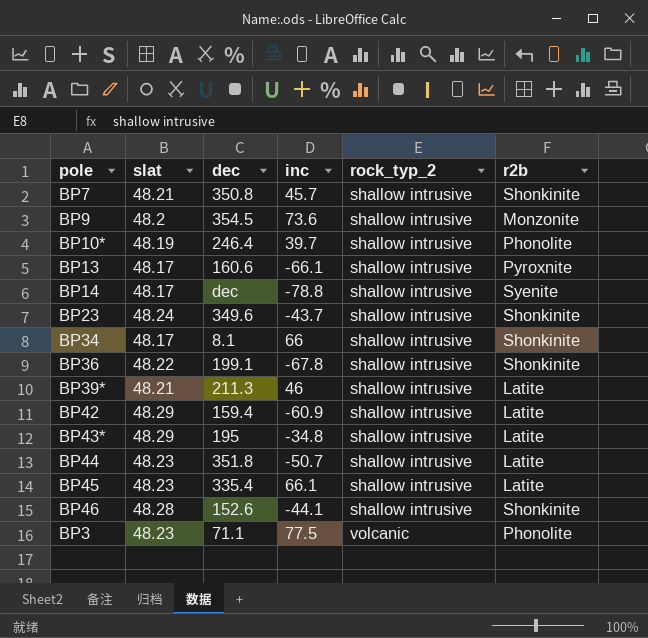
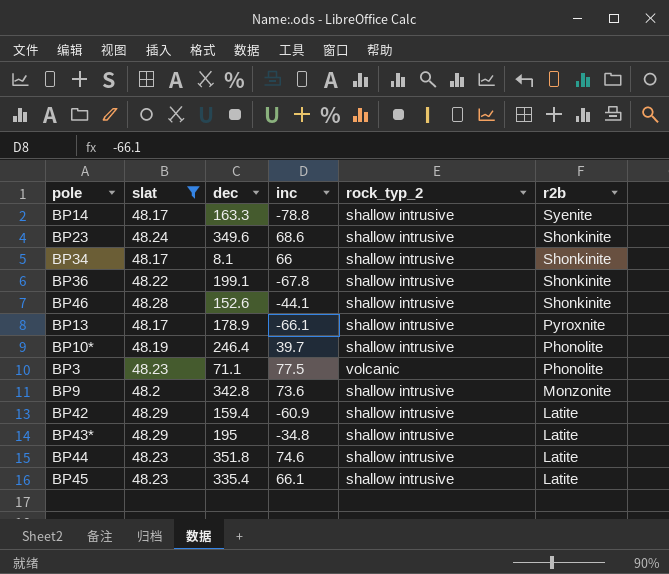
filter: none -> slat != 48.21
row order: rock_typ_2 ascending -> r2b descending
BP14 | dec: dec -> 163.3
BP23 | inc: -43.7 -> 68.6
BP13 | dec: 160.6 -> 178.9
BP9 | dec: 354.5 -> 342.8
BP44 | inc: -50.7 -> 74.6

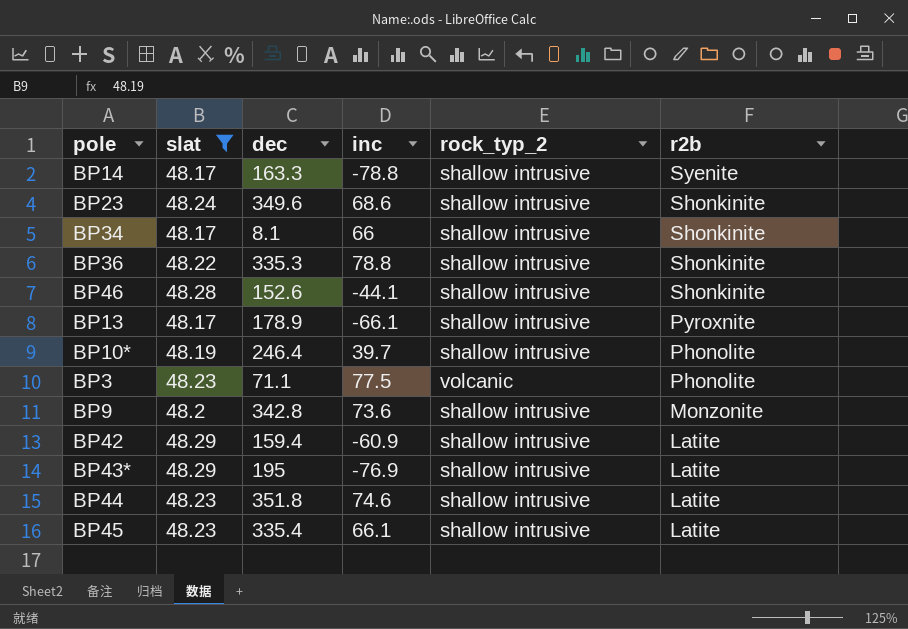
BP36 | dec: 199.1 -> 335.3
BP36 | inc: -67.8 -> 78.8
BP43* | inc: -34.8 -> -76.9

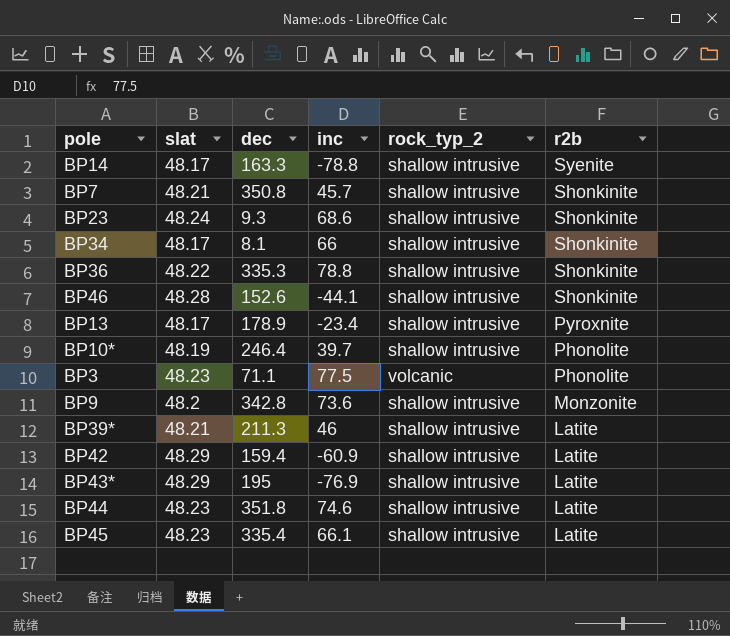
filter: slat != 48.21 -> none
BP23 | dec: 349.6 -> 9.3
BP13 | inc: -66.1 -> -23.4

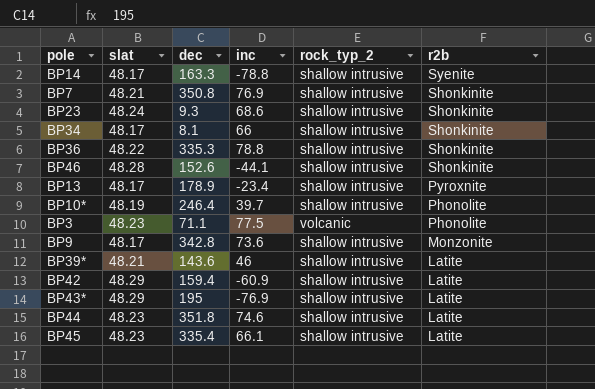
BP7 | inc: 45.7 -> 76.9
BP9 | slat: 48.2 -> 48.17
BP39* | dec: 211.3 -> 143.6

